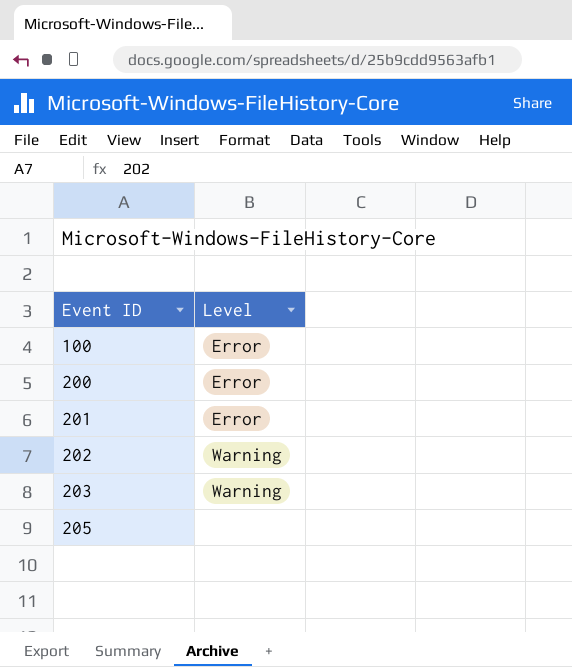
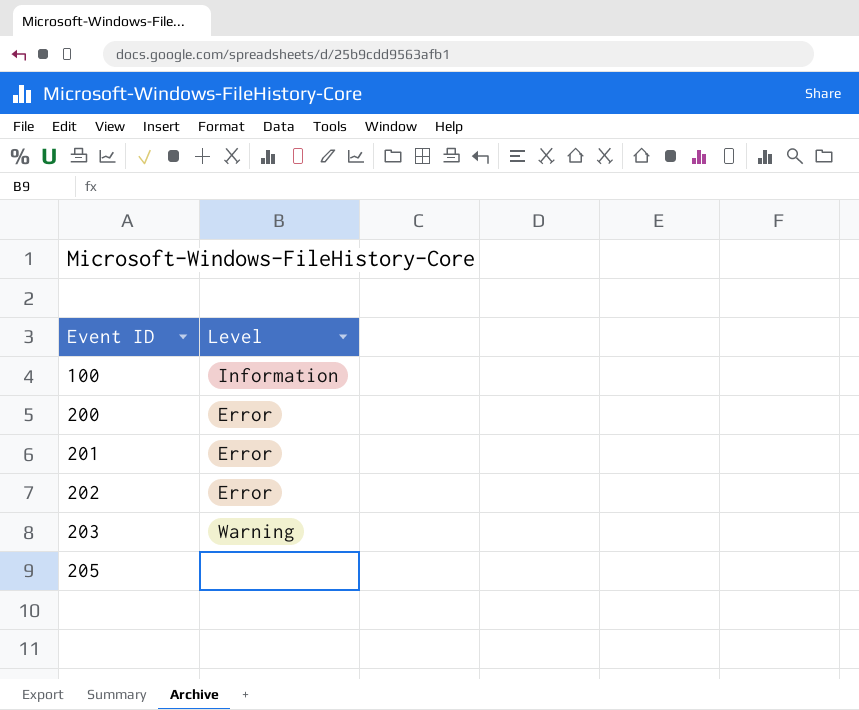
100 | Level: Error -> Information
202 | Level: Warning -> Error

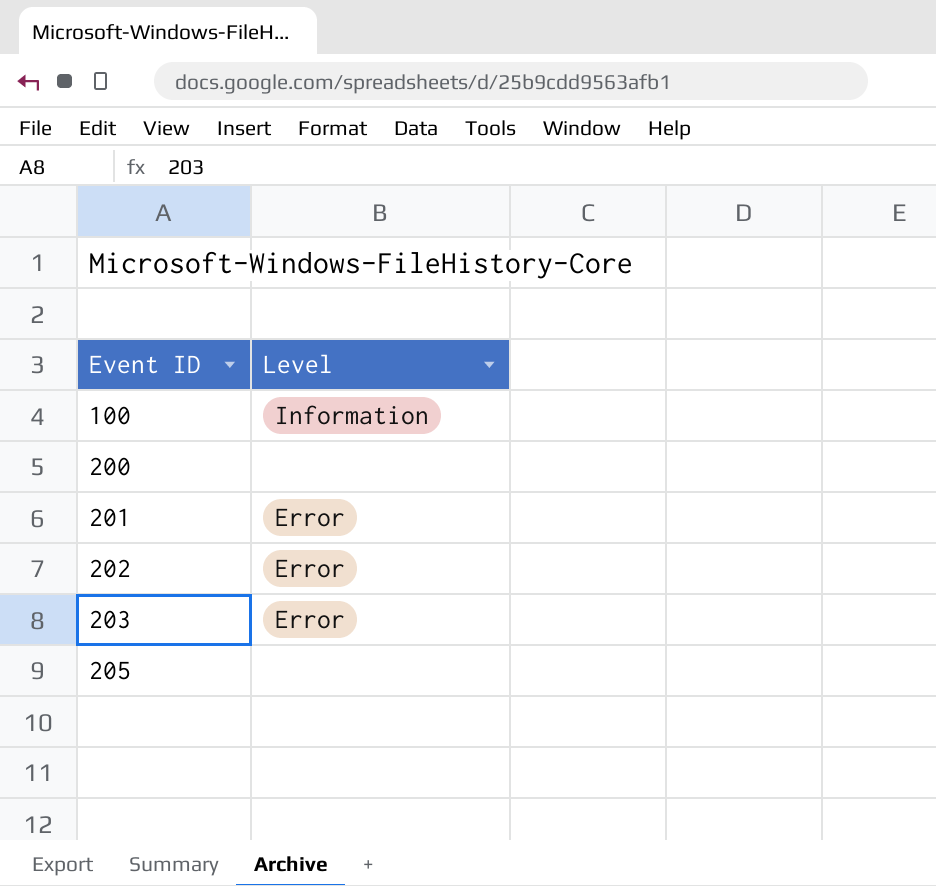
200 | Level: Error -> none
203 | Level: Warning -> Error

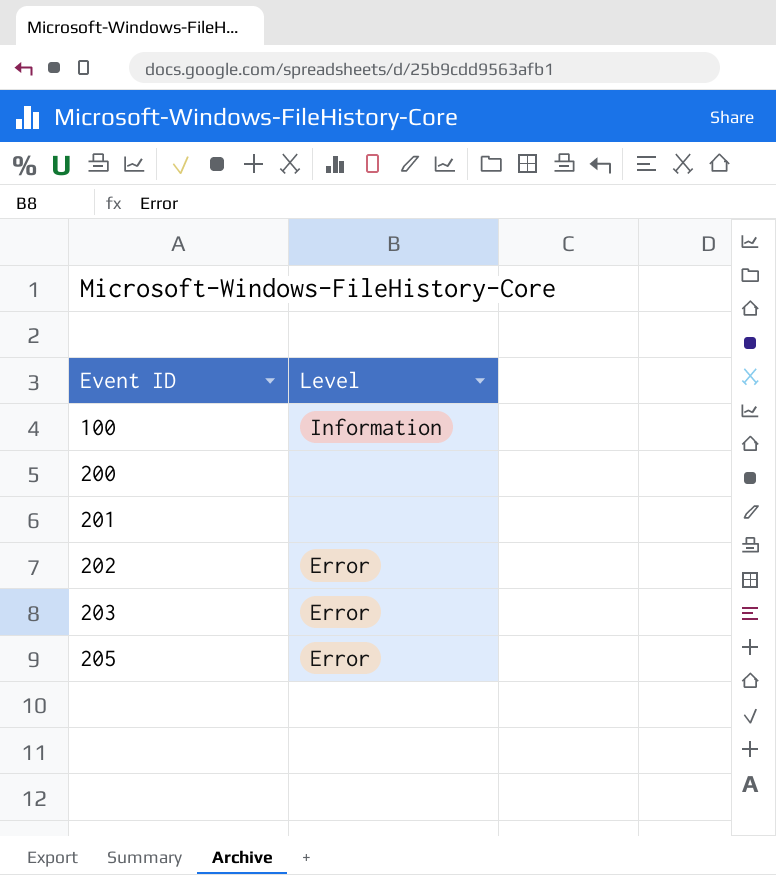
201 | Level: Error -> none
205 | Level: none -> Error

